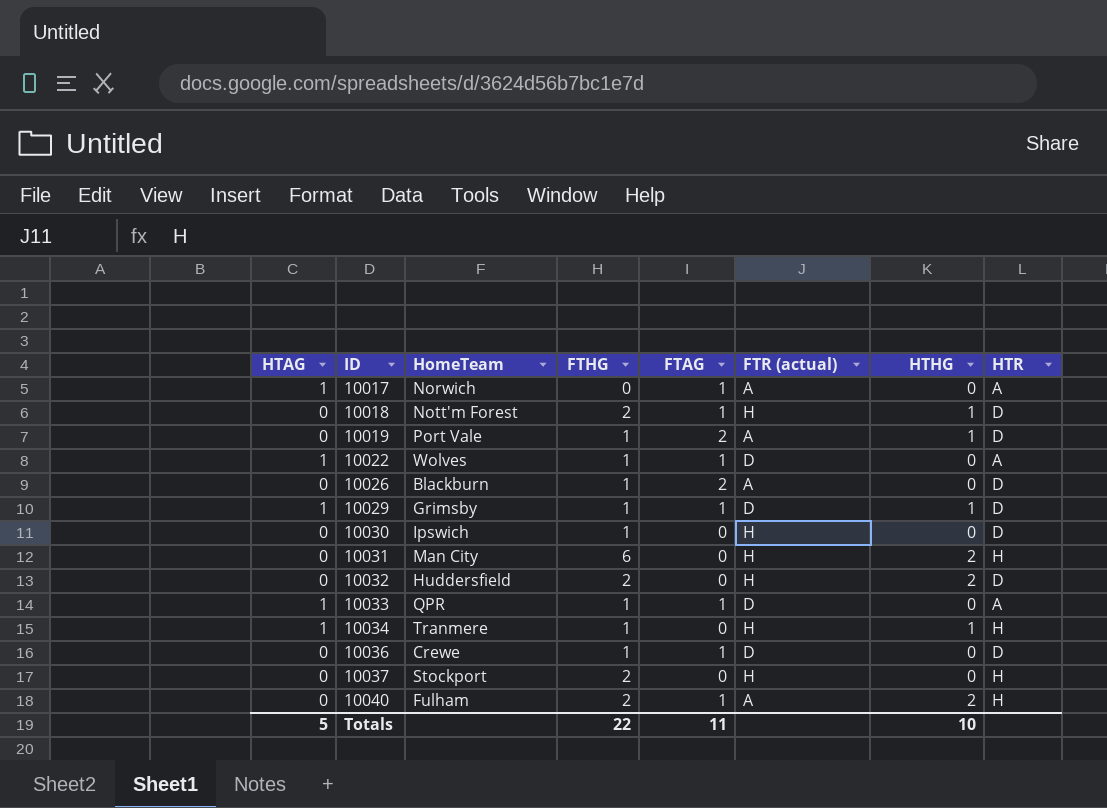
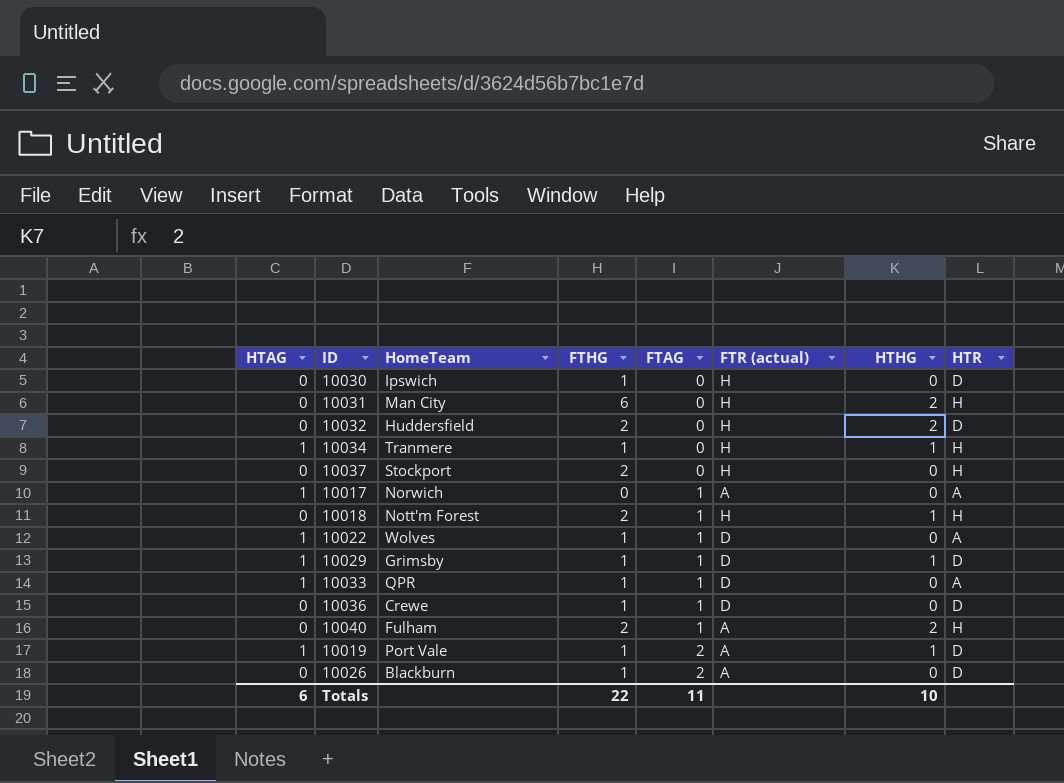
row order: ID ascending -> FTAG ascending
10018 | HTR: D -> H
10019 | HTAG: 0 -> 1
Totals | HTAG: 5 -> 6

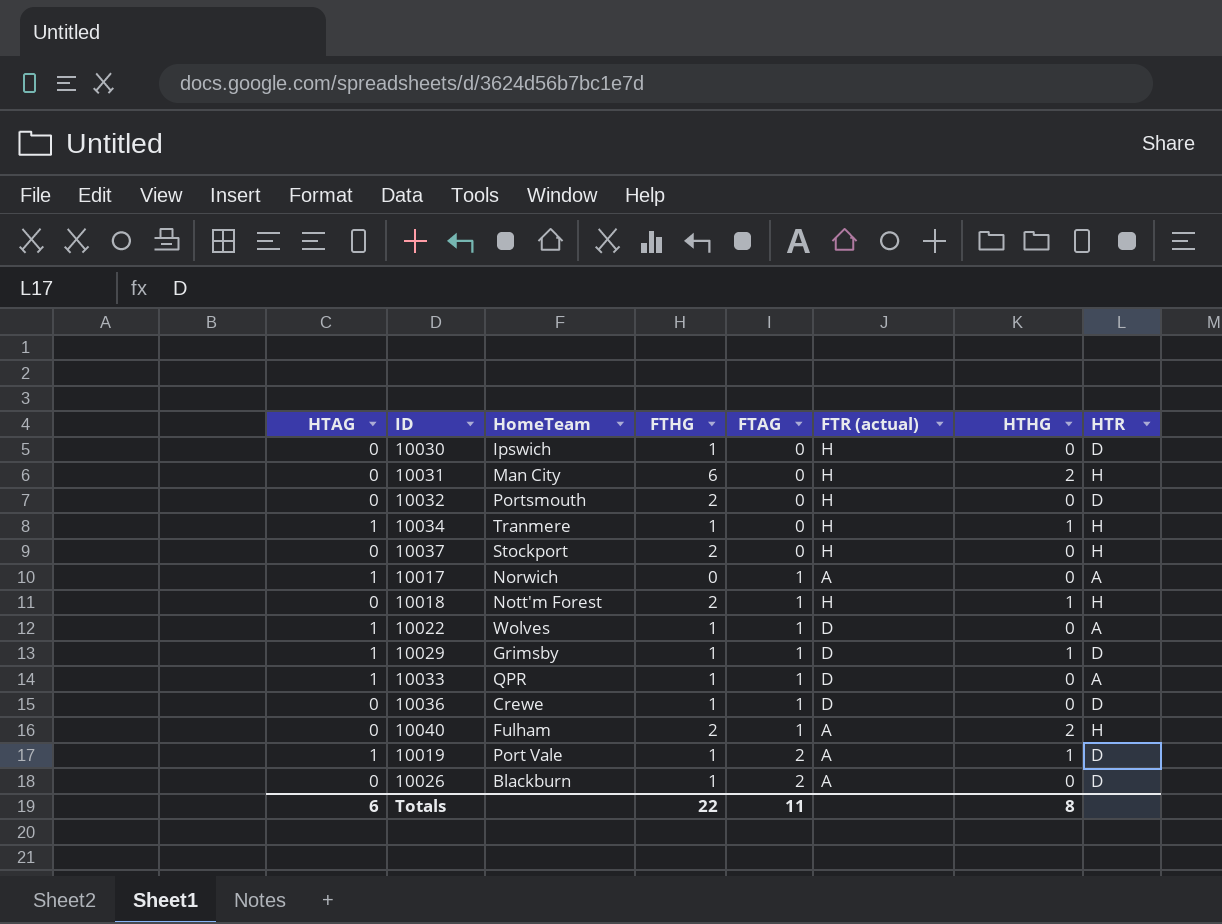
10032 | HomeTeam: Huddersfield -> Portsmouth
10032 | HTHG: 2 -> 0
Totals | HTHG: 10 -> 8

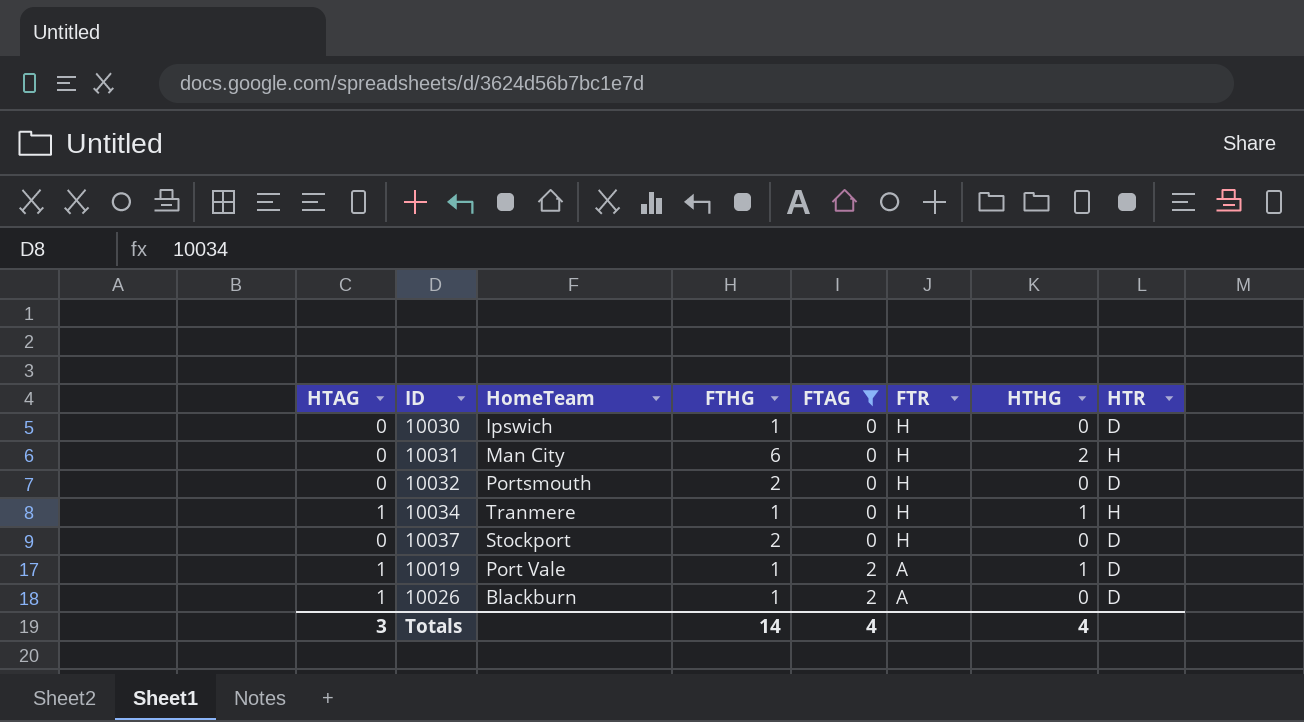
filter: none -> FTAG != 1
column name: FTR (actual) -> FTR
10037 | HTR: H -> D
10026 | HTAG: 0 -> 1
Totals | HTAG: 6 -> 3
Totals | FTHG: 22 -> 14
Totals | FTAG: 11 -> 4
Totals | HTHG: 8 -> 4

